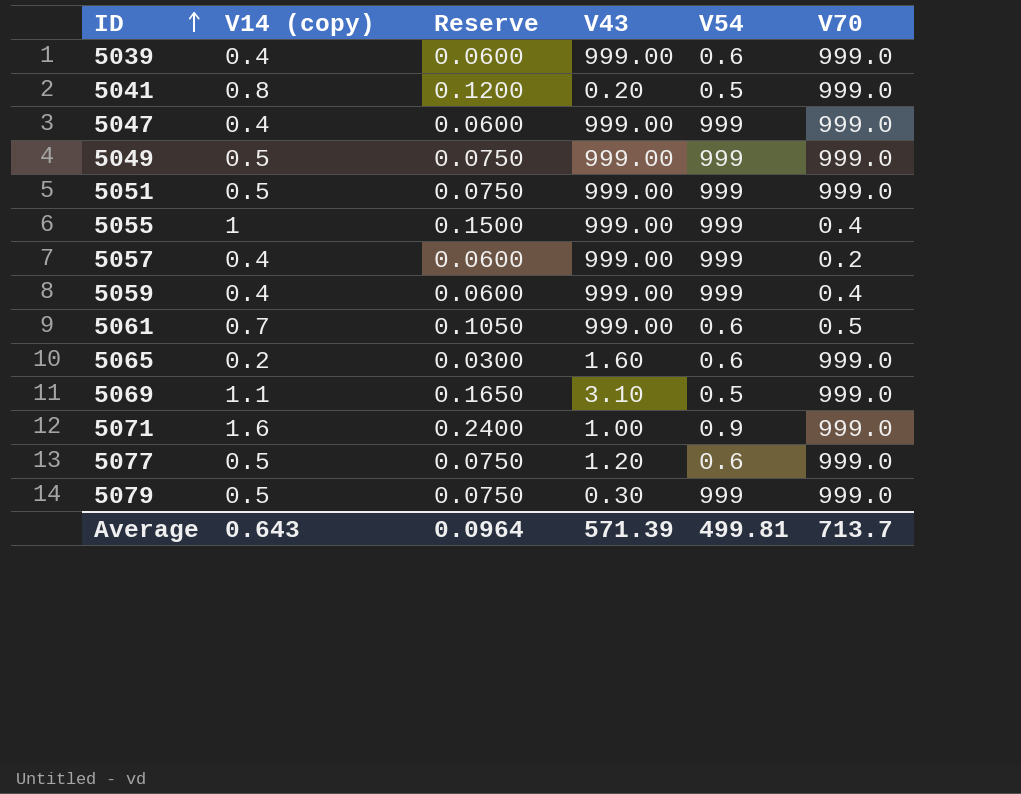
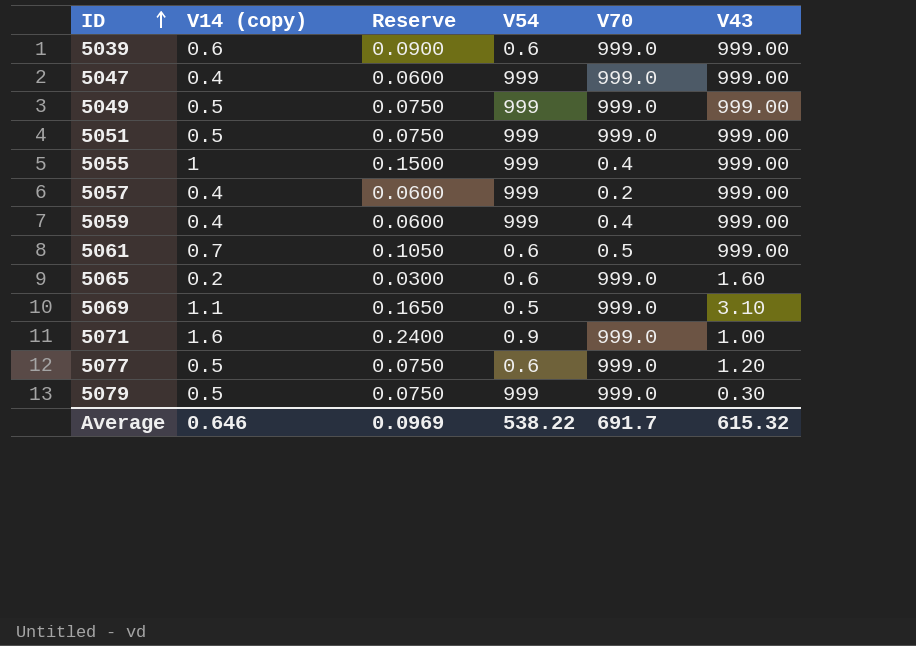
column V43 | position: 4 -> 6
row 5041: 0.8 | 0.1200 | 0.20 | 0.5 | 999.0 -> none
5039 | V14 (copy): 0.4 -> 0.6
5039 | Reserve: 0.0600 -> 0.0900
Average | V14 (copy): 0.643 -> 0.646
Average | Reserve: 0.0964 -> 0.0969
Average | V54: 499.81 -> 538.22
Average | V70: 713.7 -> 691.7
Average | V43: 571.39 -> 615.32

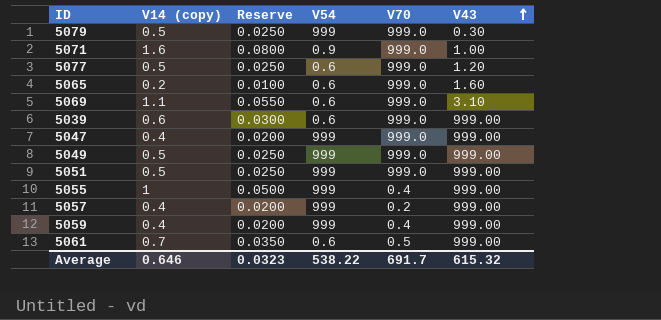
row order: ID ascending -> V43 ascending
column Reserve | formula: [V14 (copy)] * 0.15 -> [V14 (copy)] * 0.05
5069 | V54: 0.5 -> 0.6
Average | Reserve: 0.0969 -> 0.0323

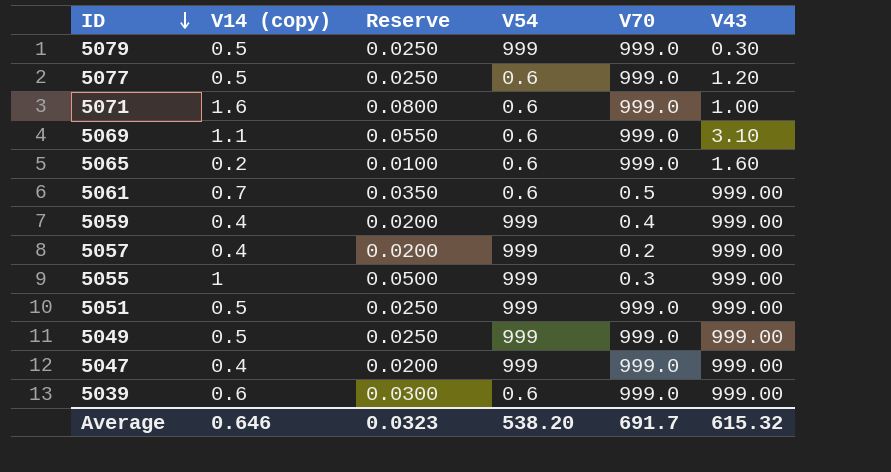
row order: V43 ascending -> ID descending
5071 | V54: 0.9 -> 0.6
5055 | V70: 0.4 -> 0.3
Average | V54: 538.22 -> 538.20

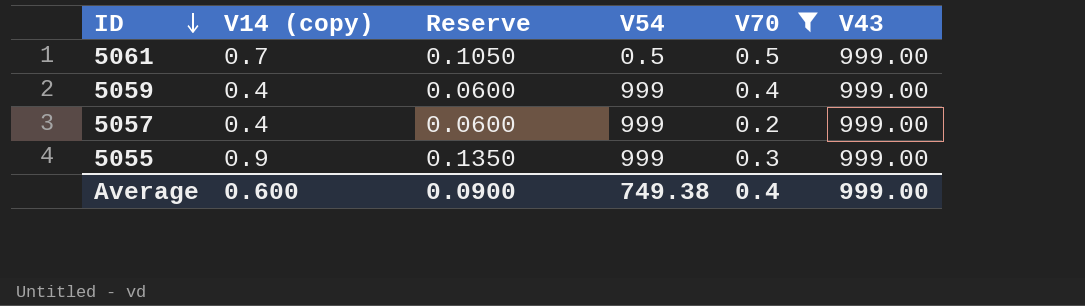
filter: none -> V70 != 999.0
column Reserve | formula: [V14 (copy)] * 0.05 -> [V14 (copy)] * 0.15
5061 | V54: 0.6 -> 0.5
5055 | V14 (copy): 1 -> 0.9
Average | V14 (copy): 0.646 -> 0.600
Average | Reserve: 0.0323 -> 0.0900
Average | V54: 538.20 -> 749.38
Average | V70: 691.7 -> 0.4
Average | V43: 615.32 -> 999.00

